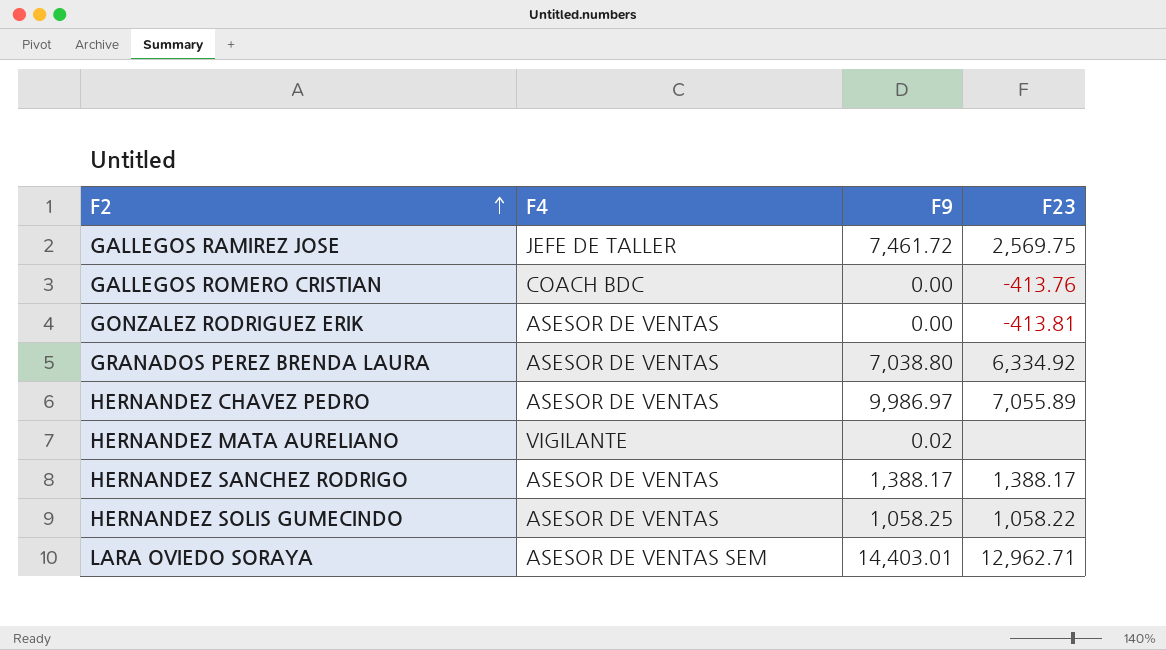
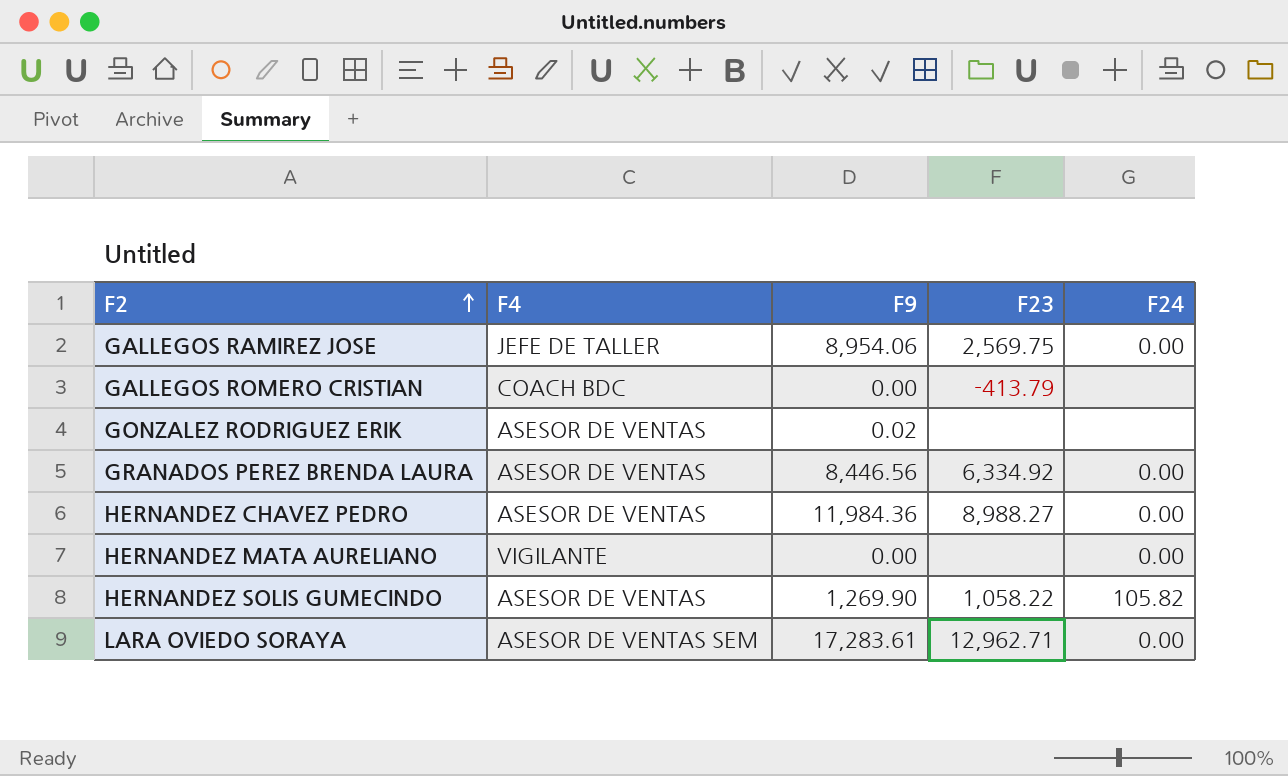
column F24 | position: none -> 5
row HERNANDEZ SANCHEZ RODRIGO: ASESOR DE VENTAS | 1,388.17 | 1,388.17 -> none
GALLEGOS RAMIREZ JOSE | F9: 7,461.72 -> 8,954.06
GALLEGOS ROMERO CRISTIAN | F23: -413.76 -> -413.79
GONZALEZ RODRIGUEZ ERIK | F9: 0.00 -> 0.02
GONZALEZ RODRIGUEZ ERIK | F23: -413.81 -> none
GRANADOS PEREZ BRENDA LAURA | F9: 7,038.80 -> 8,446.56
HERNANDEZ CHAVEZ PEDRO | F9: 9,986.97 -> 11,984.36
HERNANDEZ CHAVEZ PEDRO | F23: 7,055.89 -> 8,988.27
HERNANDEZ MATA AURELIANO | F9: 0.02 -> 0.00
HERNANDEZ SOLIS GUMECINDO | F9: 1,058.25 -> 1,269.90
LARA OVIEDO SORAYA | F9: 14,403.01 -> 17,283.61

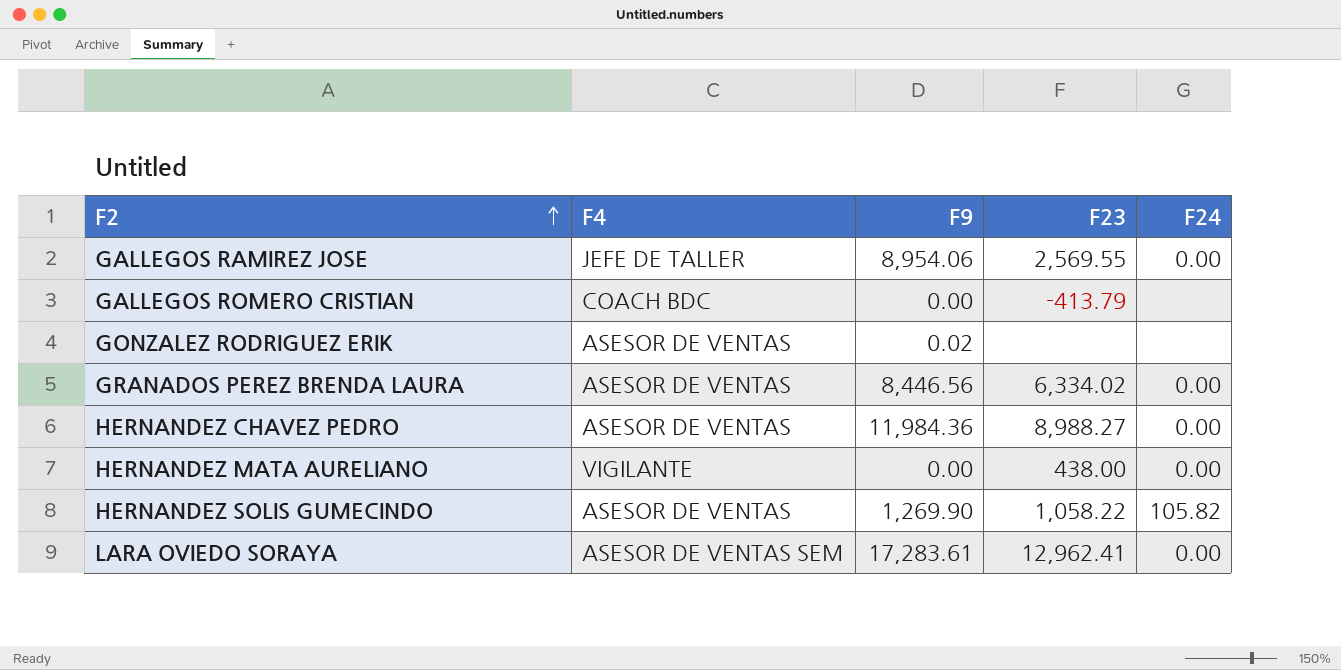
GALLEGOS RAMIREZ JOSE | F23: 2,569.75 -> 2,569.55
GRANADOS PEREZ BRENDA LAURA | F23: 6,334.92 -> 6,334.02
HERNANDEZ MATA AURELIANO | F23: none -> 438.00
LARA OVIEDO SORAYA | F23: 12,962.71 -> 12,962.41

